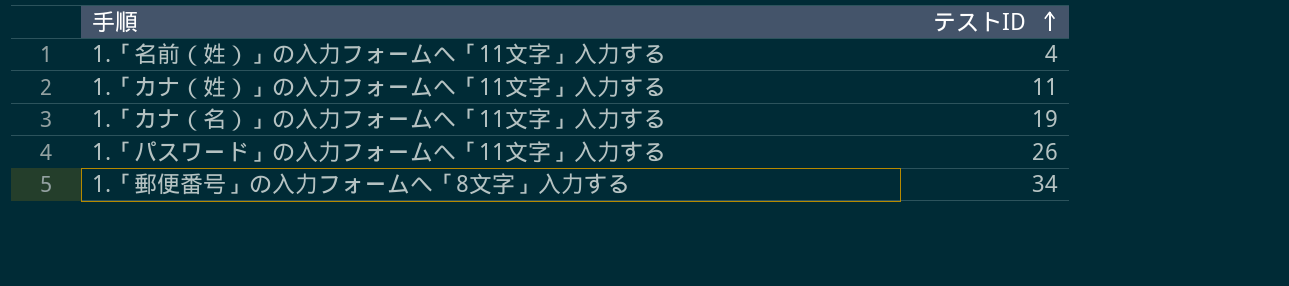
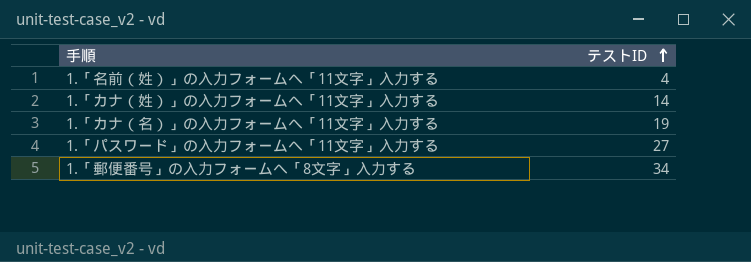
1.「カナ（姓）」の入力フォームへ「11文字」入力する | テストID: 11 -> 14
1.「パスワード」の入力フォームへ「11文字」入力する | テストID: 26 -> 27

